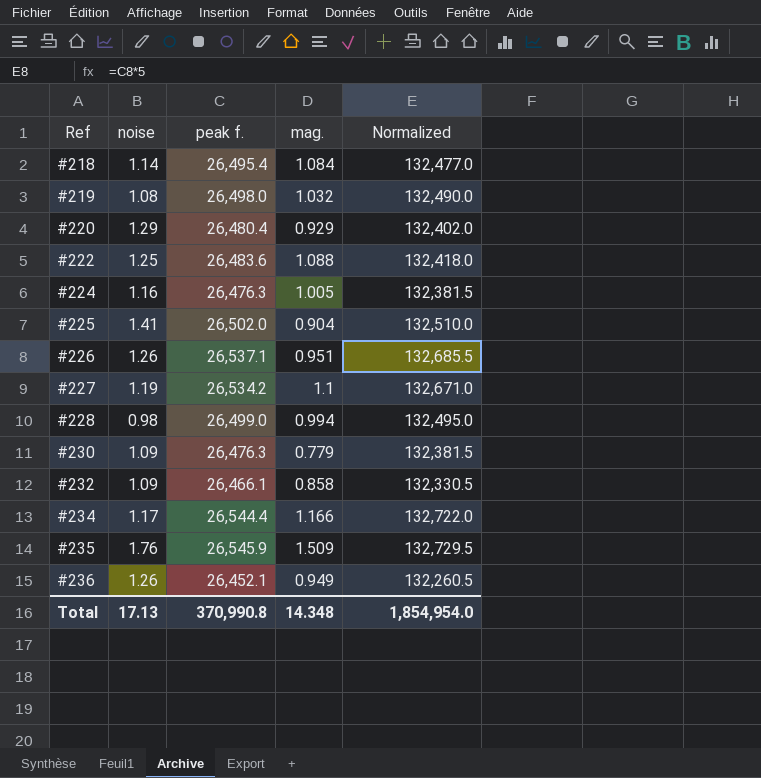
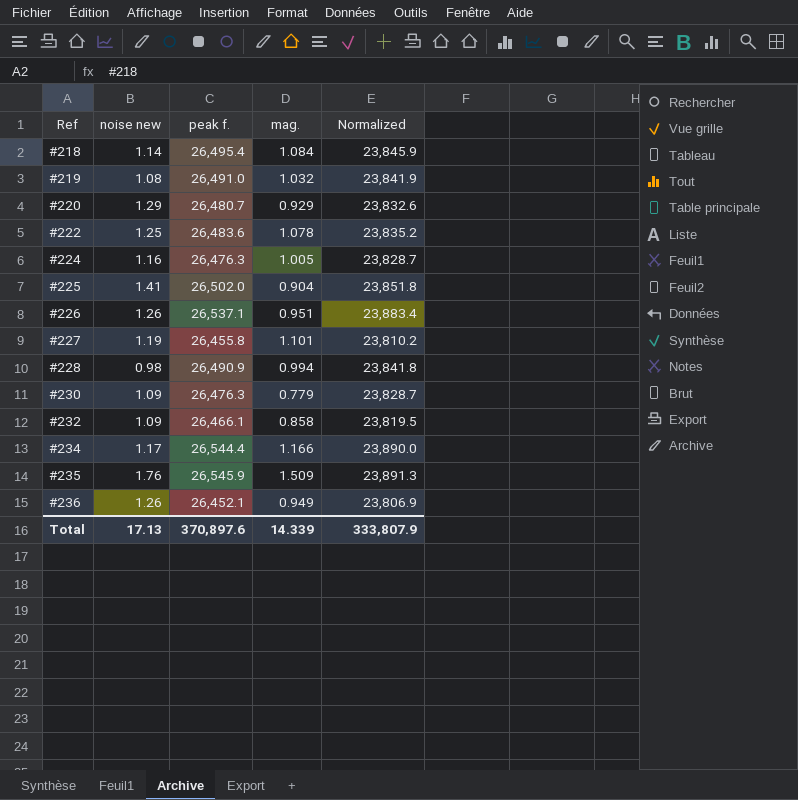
column name: noise -> noise new
column Normalized | formula: [peak f.] * 5 -> [peak f.] * 0.9
#219 | peak f.: 26,498.0 -> 26,491.0
#220 | peak f.: 26,480.4 -> 26,480.7
#222 | mag.: 1.088 -> 1.078
#227 | peak f.: 26,534.2 -> 26,455.8
#227 | mag.: 1.1 -> 1.101
#228 | peak f.: 26,499.0 -> 26,490.9
Total | peak f.: 370,990.8 -> 370,897.6
Total | mag.: 14.348 -> 14.339
Total | Normalized: 1,854,954.0 -> 333,807.9

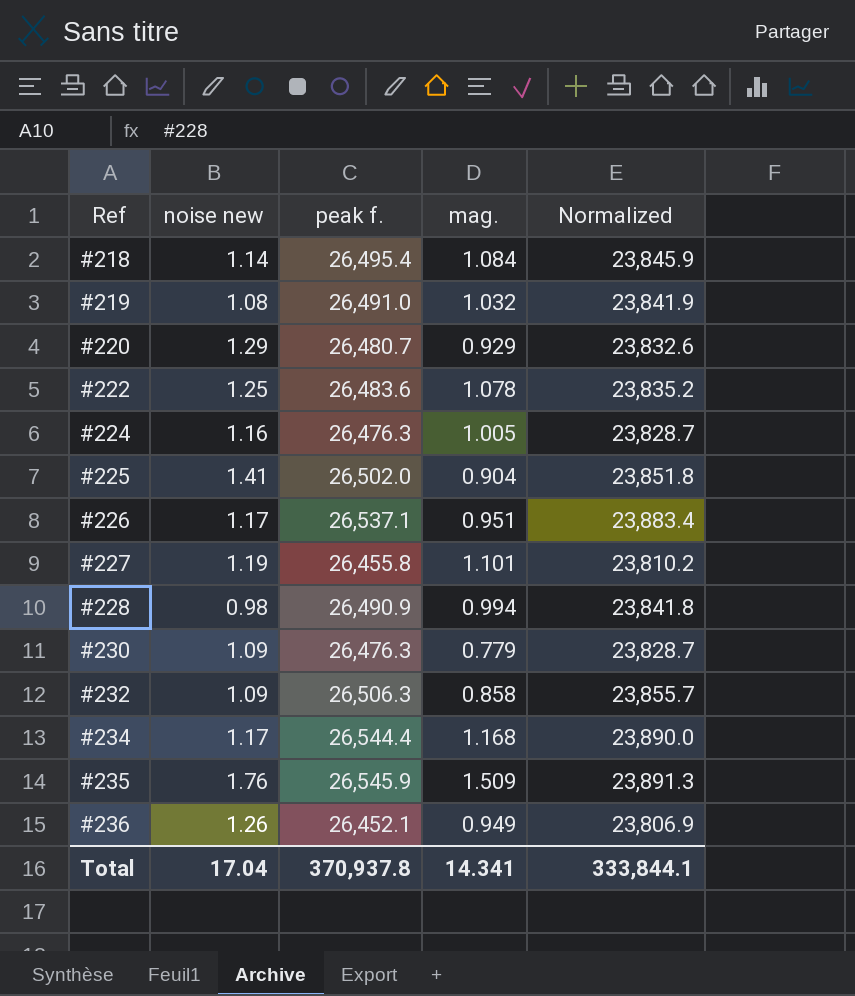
#226 | noise new: 1.26 -> 1.17
#232 | peak f.: 26,466.1 -> 26,506.3
#232 | Normalized: 23,819.5 -> 23,855.7
#234 | mag.: 1.166 -> 1.168
Total | noise new: 17.13 -> 17.04
Total | peak f.: 370,897.6 -> 370,937.8
Total | mag.: 14.339 -> 14.341
Total | Normalized: 333,807.9 -> 333,844.1

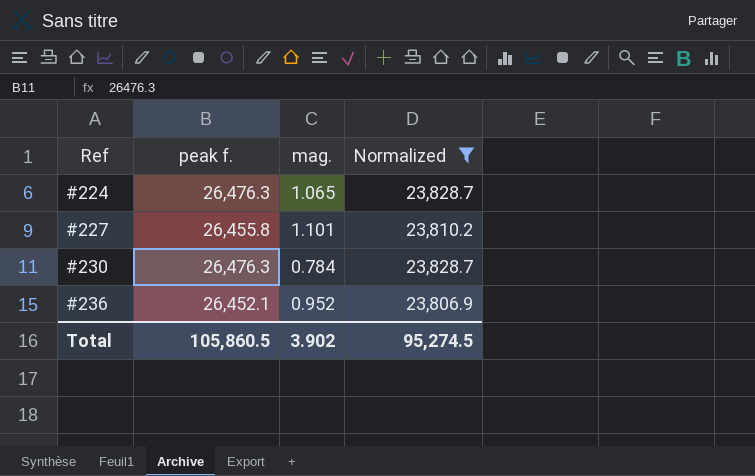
filter: none -> Normalized <= 23,828.7
column noise new | position: 2 -> none
#224 | mag.: 1.005 -> 1.065
#230 | mag.: 0.779 -> 0.784
#236 | mag.: 0.949 -> 0.952
Total | peak f.: 370,937.8 -> 105,860.5
Total | mag.: 14.341 -> 3.902
Total | Normalized: 333,844.1 -> 95,274.5

